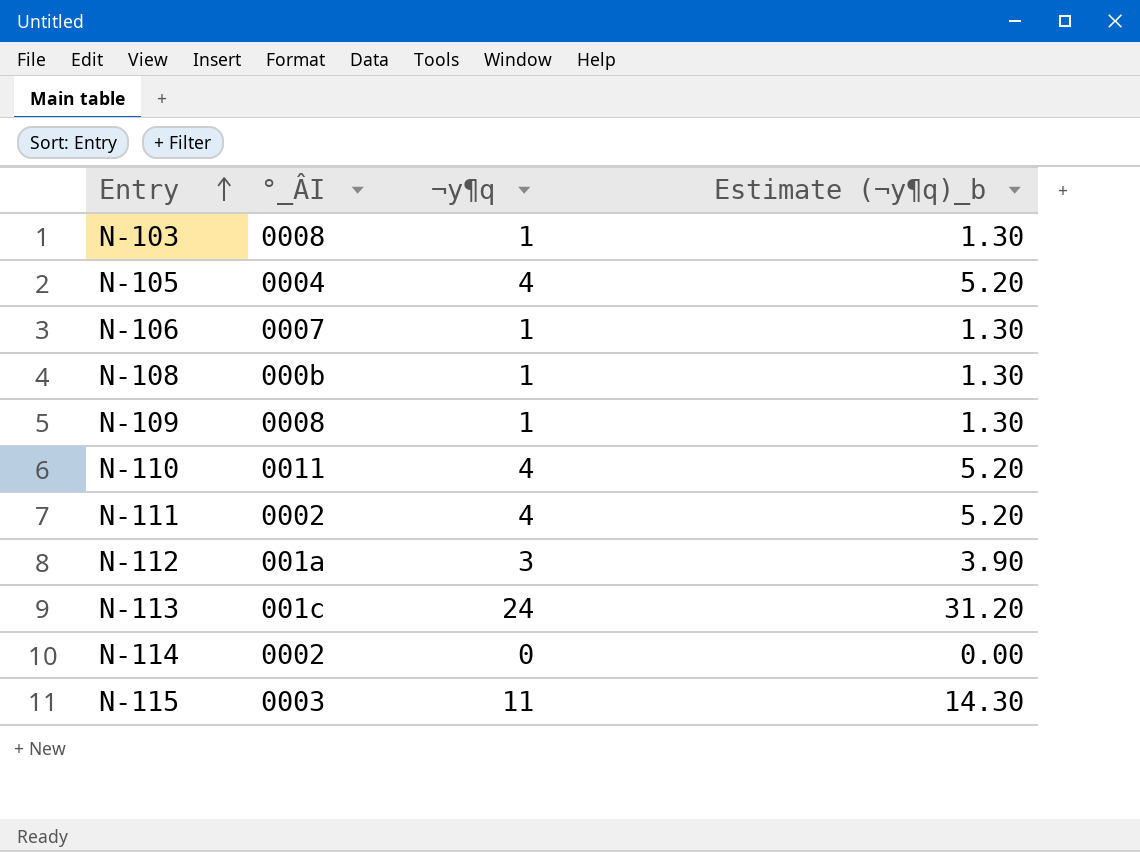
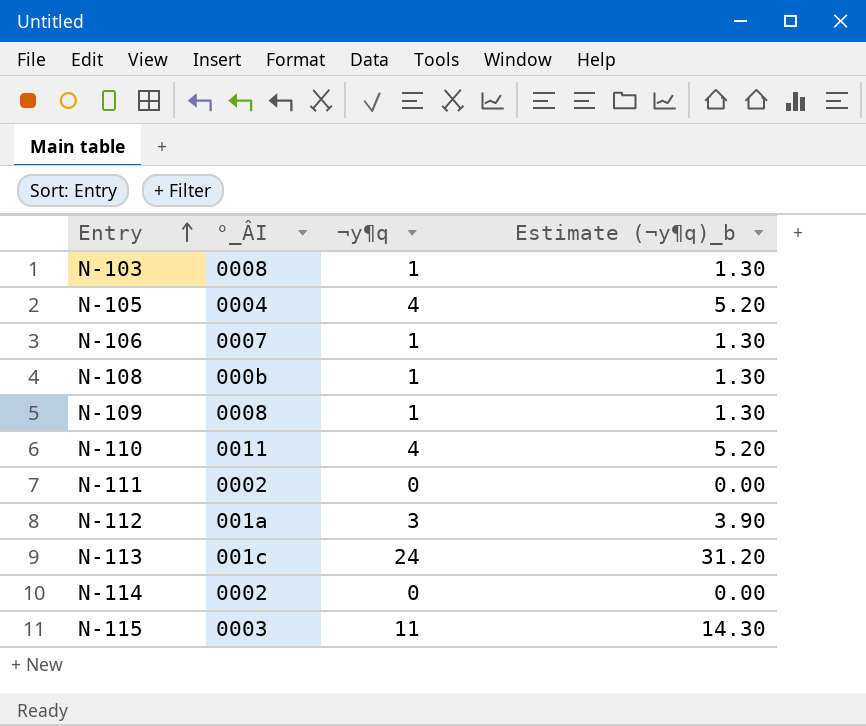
N-111 | ¬y¶q: 4 -> 0
N-111 | Estimate (¬y¶q)_b: 5.20 -> 0.00

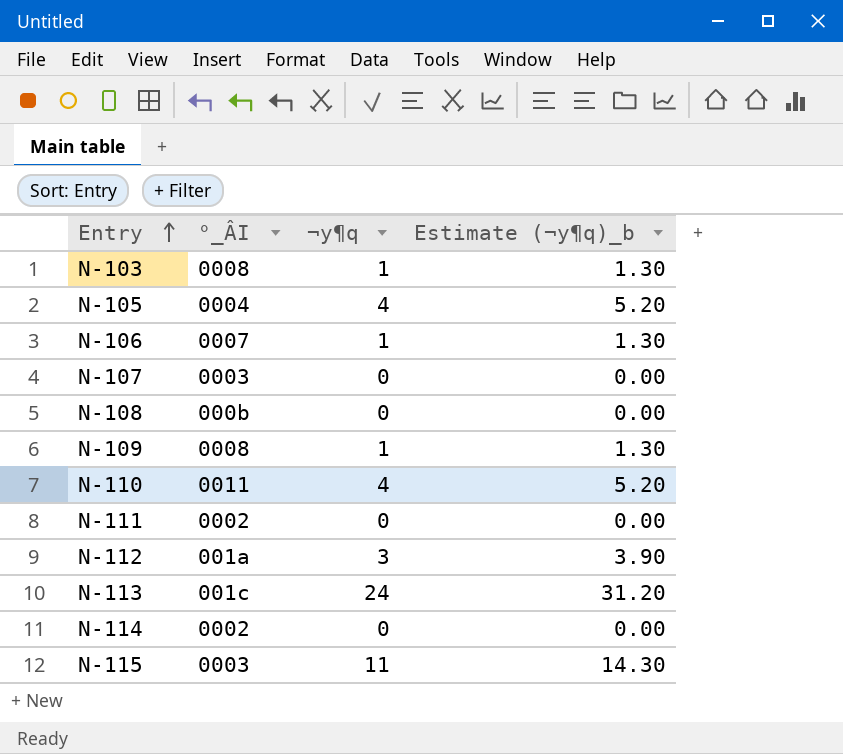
row N-107: none -> 0003 | 0 | 0.00
N-108 | ¬y¶q: 1 -> 0
N-108 | Estimate (¬y¶q)_b: 1.30 -> 0.00

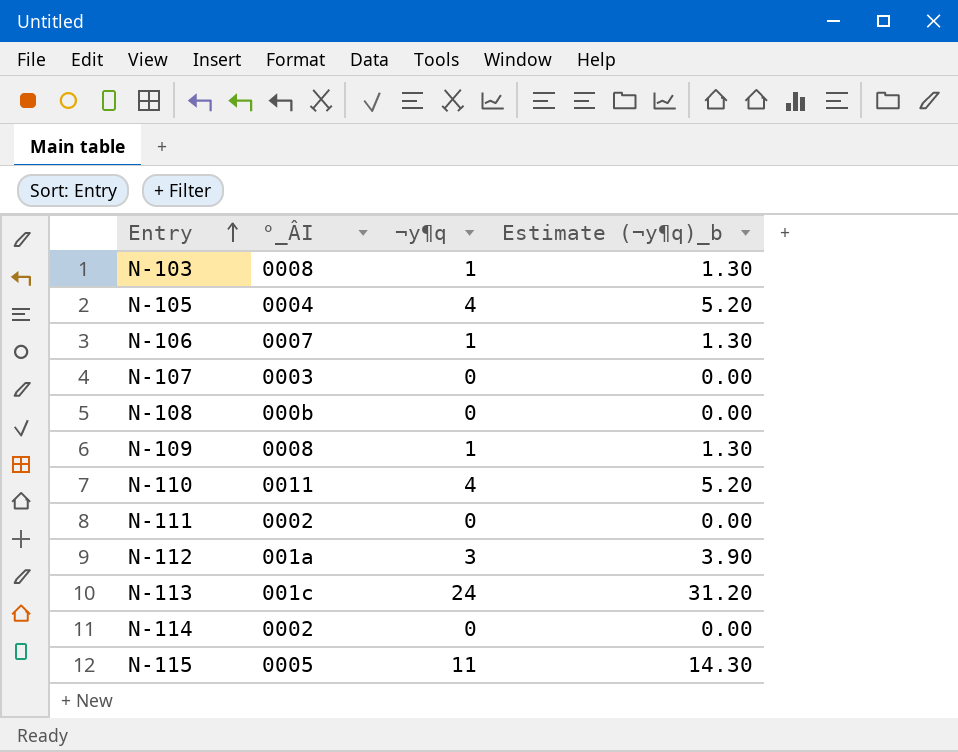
N-115 | °_ÂI: 0003 -> 0005

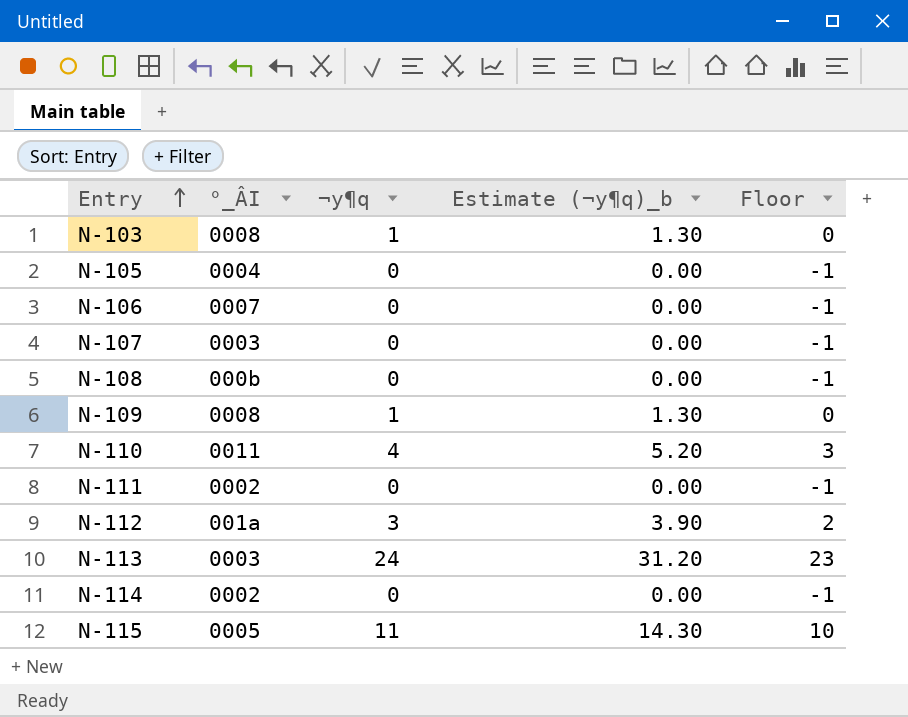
column Floor | formula: none -> [¬y¶q] - 1
N-105 | ¬y¶q: 4 -> 0
N-105 | Estimate (¬y¶q)_b: 5.20 -> 0.00
N-106 | ¬y¶q: 1 -> 0
N-106 | Estimate (¬y¶q)_b: 1.30 -> 0.00
N-113 | °_ÂI: 001c -> 0003

